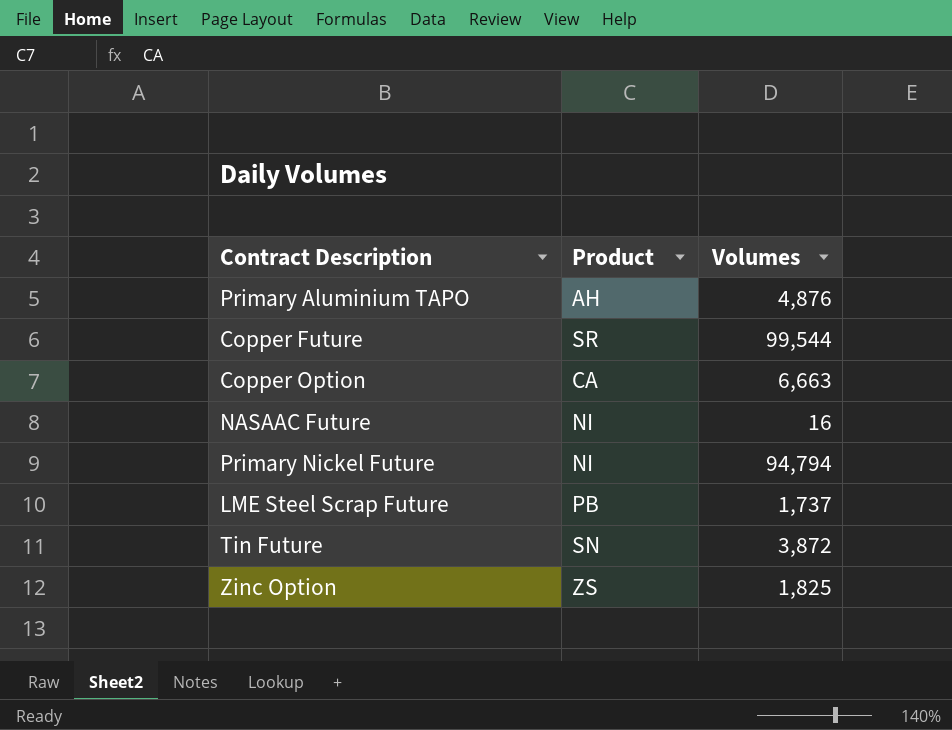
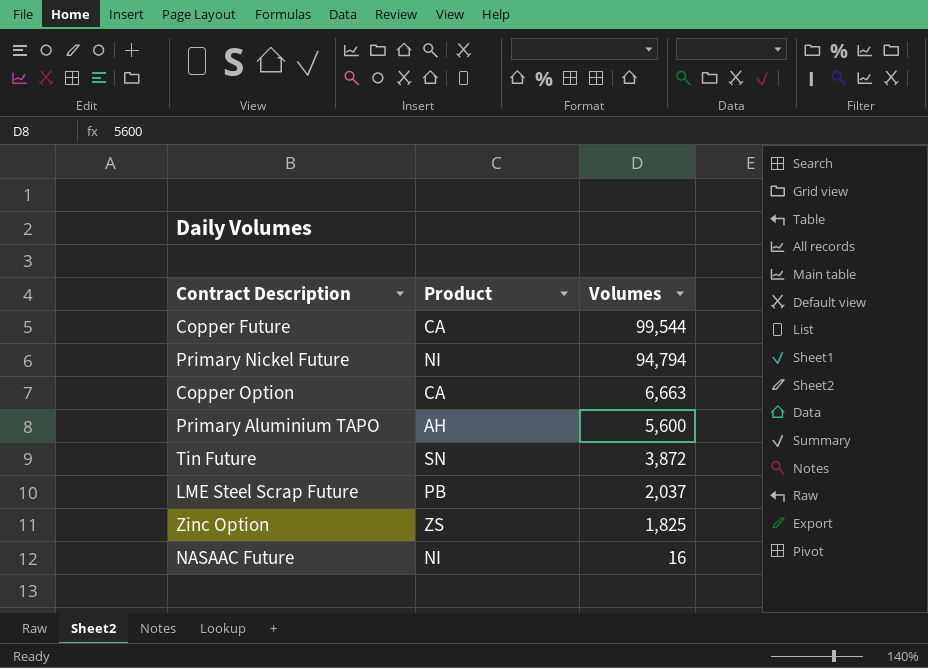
row order: none -> Volumes descending
Copper Future | Product: SR -> CA
Primary Aluminium TAPO | Volumes: 4,876 -> 5,600
LME Steel Scrap Future | Volumes: 1,737 -> 2,037

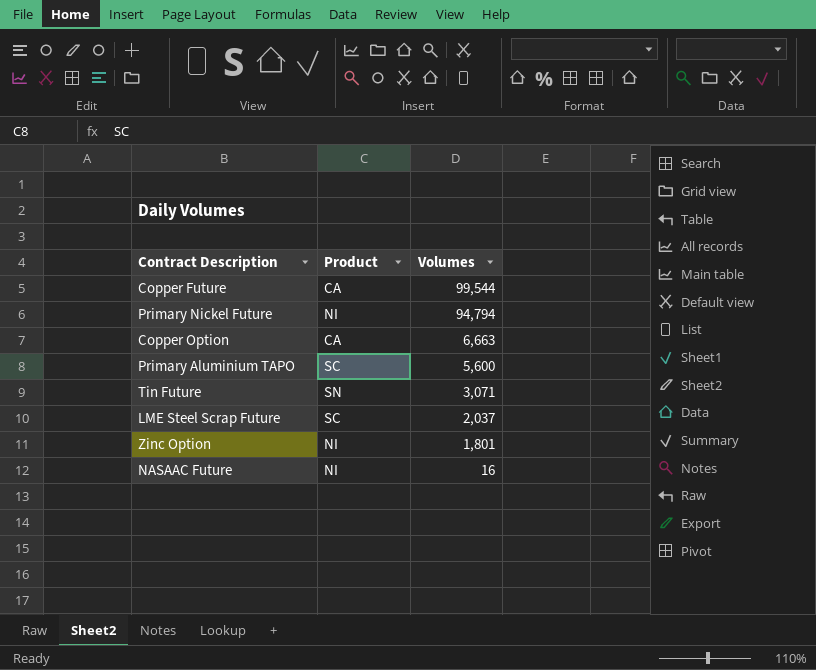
Primary Aluminium TAPO | Product: AH -> SC
Tin Future | Volumes: 3,872 -> 3,071
LME Steel Scrap Future | Product: PB -> SC
Zinc Option | Product: ZS -> NI
Zinc Option | Volumes: 1,825 -> 1,801

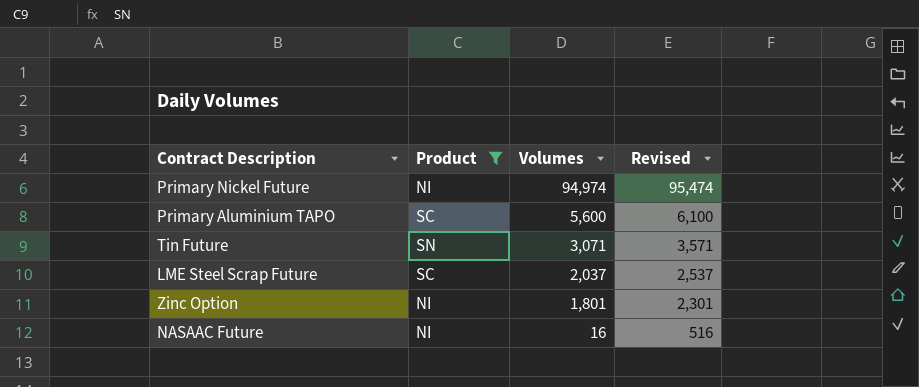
filter: none -> Product != CA
column Revised | formula: none -> [Volumes] + 500
Primary Nickel Future | Volumes: 94,794 -> 94,974

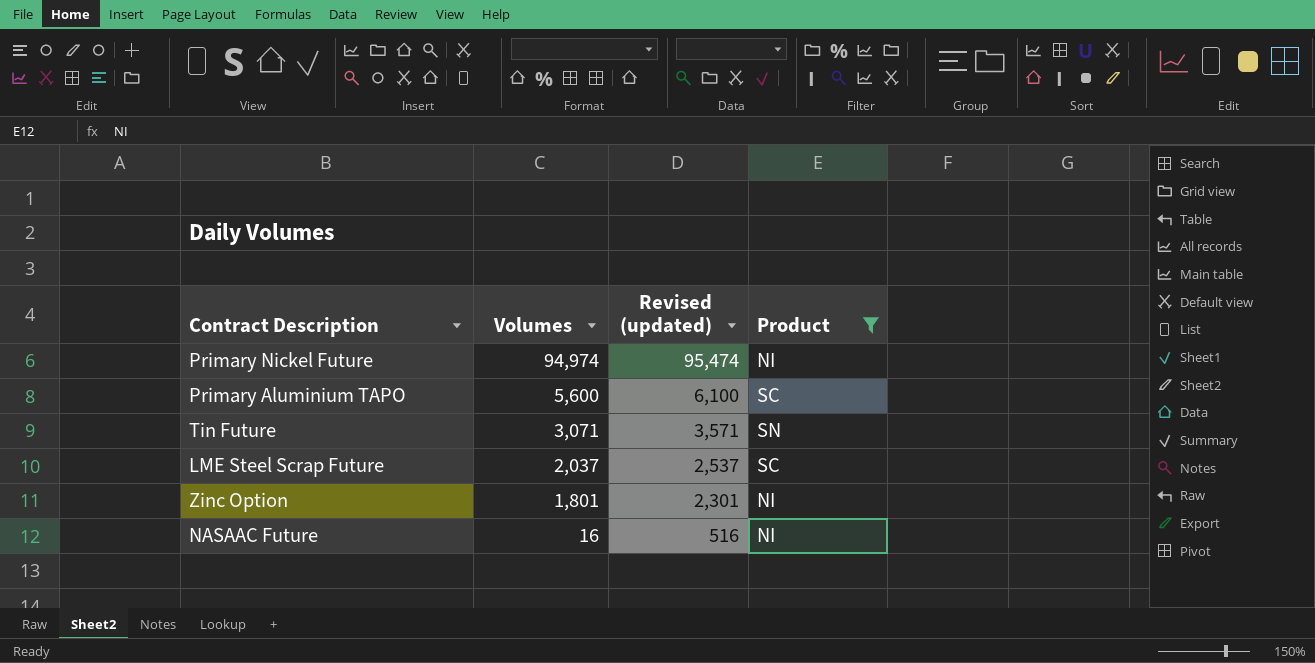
column name: Revised -> Revised (updated)
column Product | position: 2 -> 4

